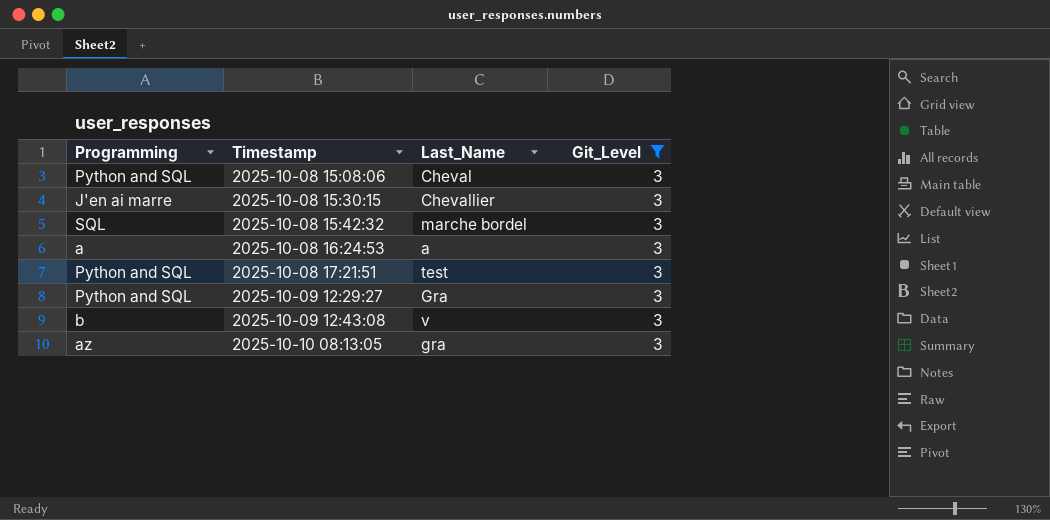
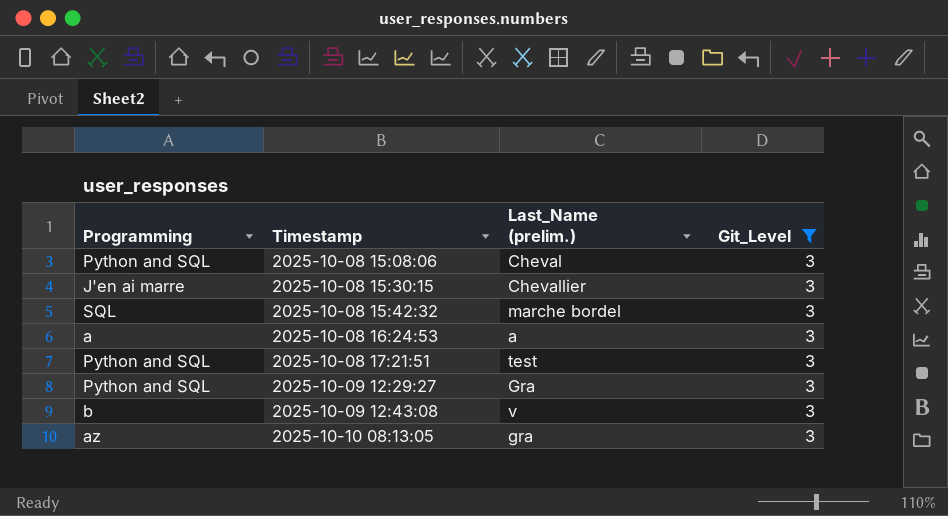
column name: Last_Name -> Last_Name (prelim.)

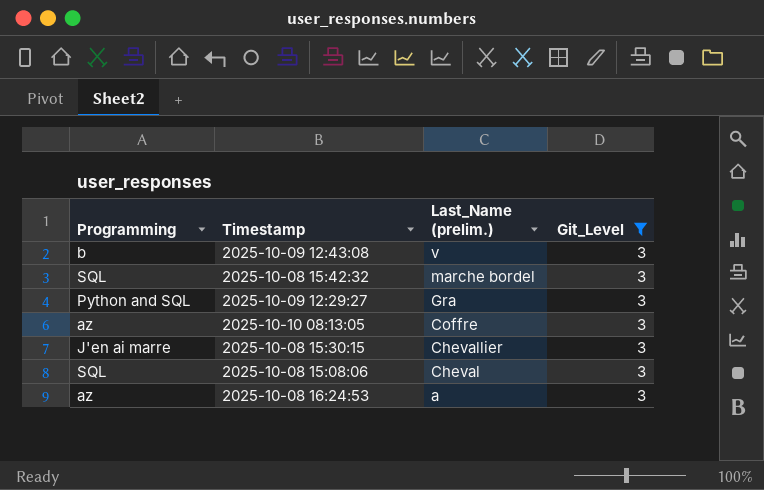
row order: Timestamp ascending -> Last_Name (prelim.) descending
row 2025-10-08 17:21:51: Python and SQL | test | 3 -> none
2025-10-10 08:13:05 | Last_Name (prelim.): gra -> Coffre
2025-10-08 15:08:06 | Programming: Python and SQL -> SQL
2025-10-08 16:24:53 | Programming: a -> az

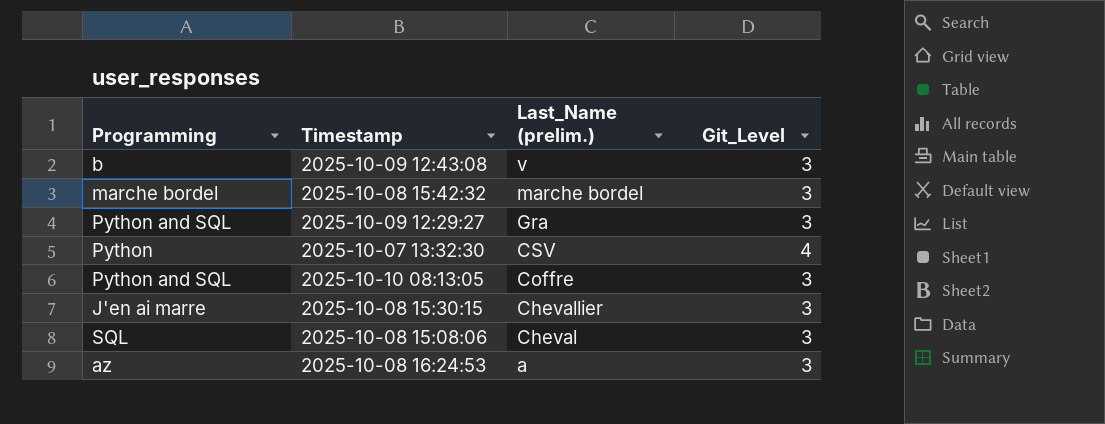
filter: Git_Level = 3 -> none
2025-10-08 15:42:32 | Programming: SQL -> marche bordel
2025-10-10 08:13:05 | Programming: az -> Python and SQL

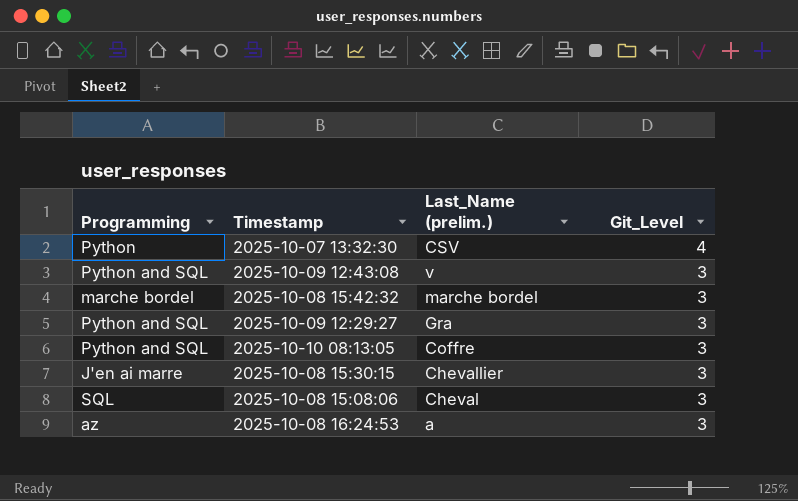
row order: Last_Name (prelim.) descending -> Git_Level descending
2025-10-09 12:43:08 | Programming: b -> Python and SQL

